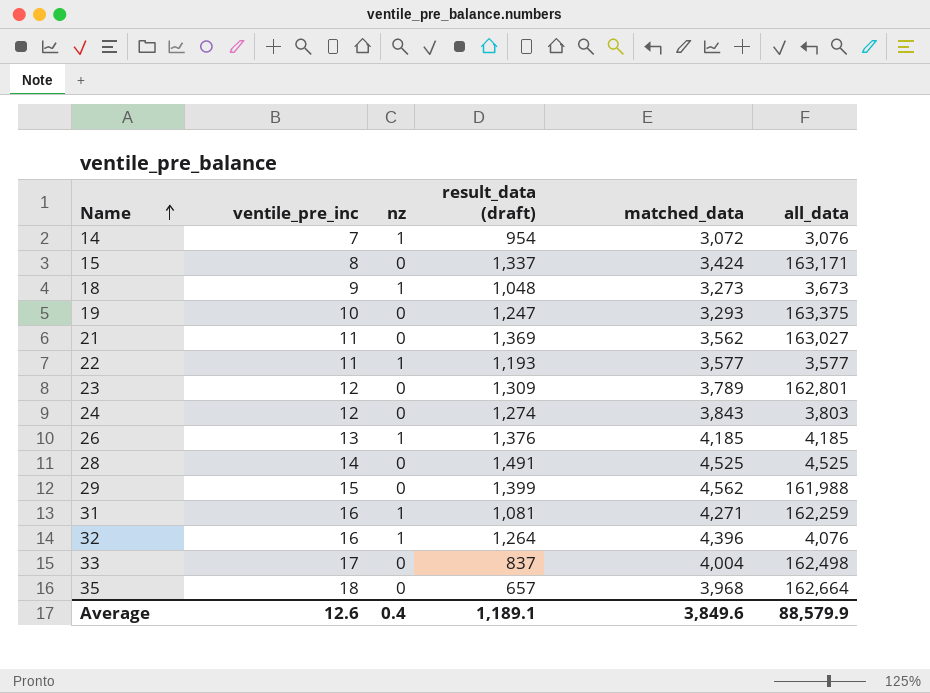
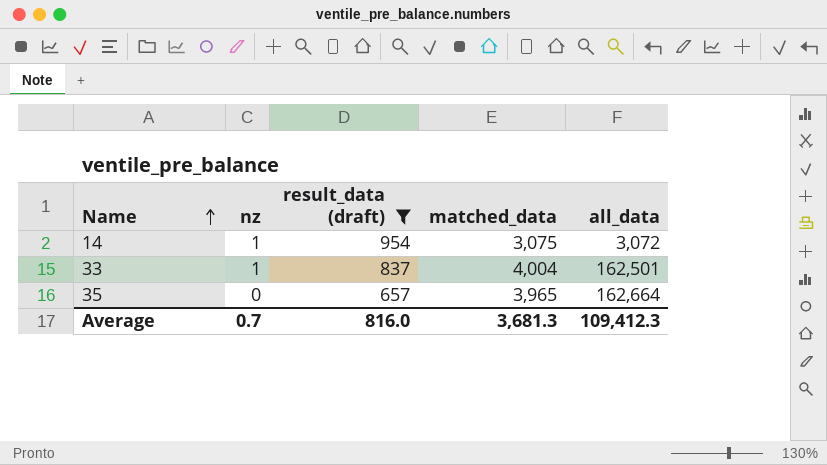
filter: none -> result_data (draft) <= 954
column ventile_pre_inc | position: 2 -> none
14 | matched_data: 3,072 -> 3,075
14 | all_data: 3,076 -> 3,072
33 | nz: 0 -> 1
33 | all_data: 162,498 -> 162,501
35 | matched_data: 3,968 -> 3,965
Average | nz: 0.4 -> 0.7
Average | result_data (draft): 1,189.1 -> 816.0
Average | matched_data: 3,849.6 -> 3,681.3
Average | all_data: 88,579.9 -> 109,412.3

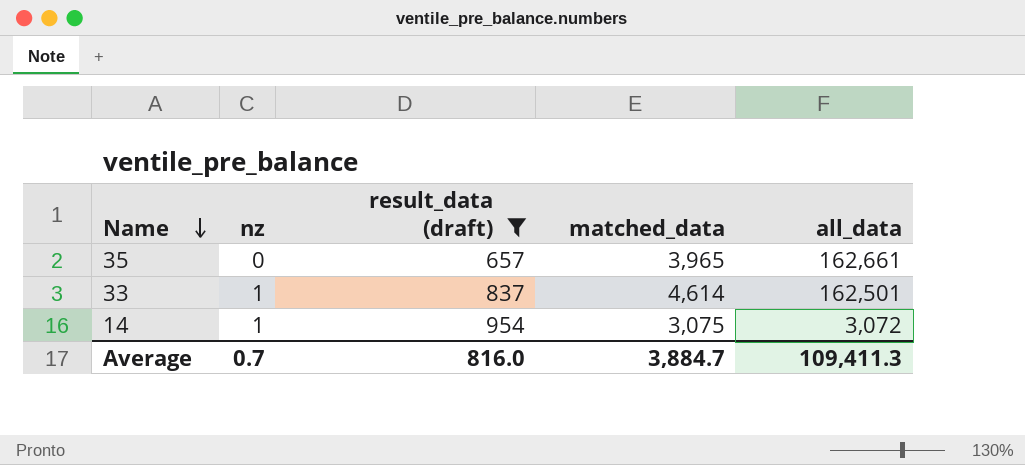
row order: Name ascending -> Name descending
35 | all_data: 162,664 -> 162,661
33 | matched_data: 4,004 -> 4,614
Average | matched_data: 3,681.3 -> 3,884.7
Average | all_data: 109,412.3 -> 109,411.3

